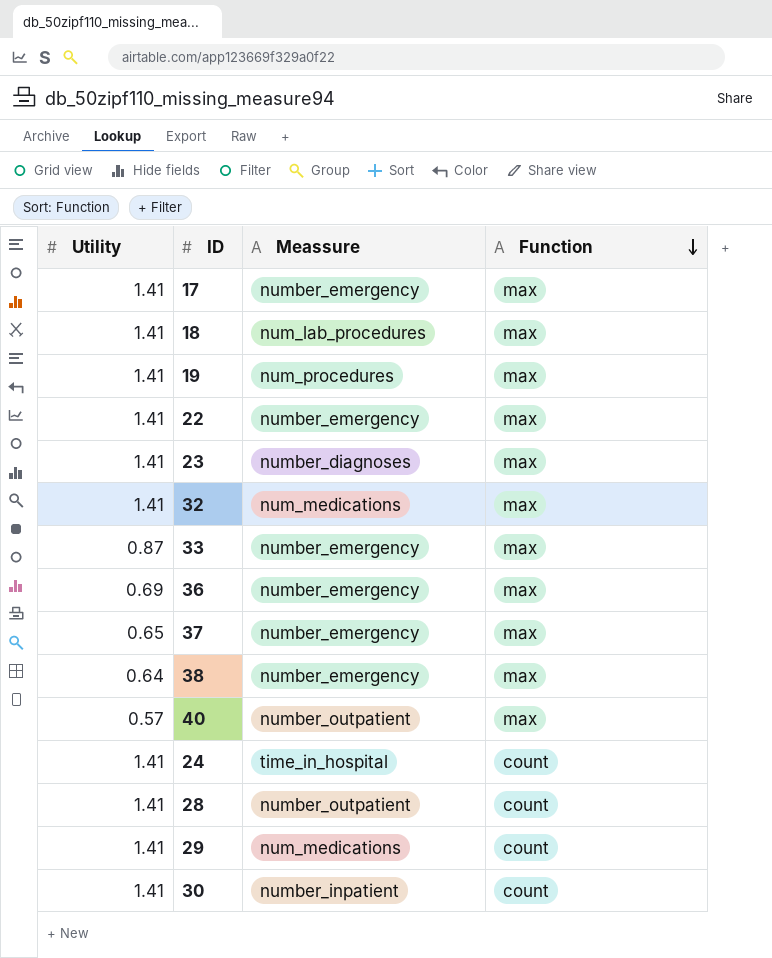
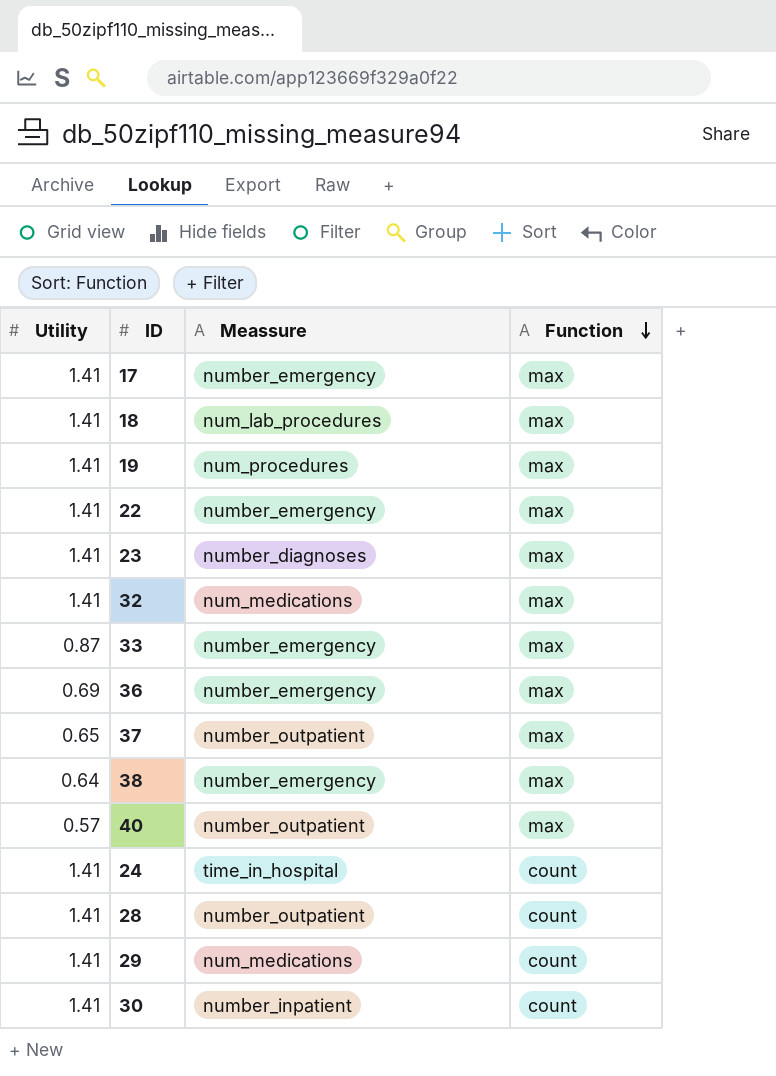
37 | Meassure: number_emergency -> number_outpatient

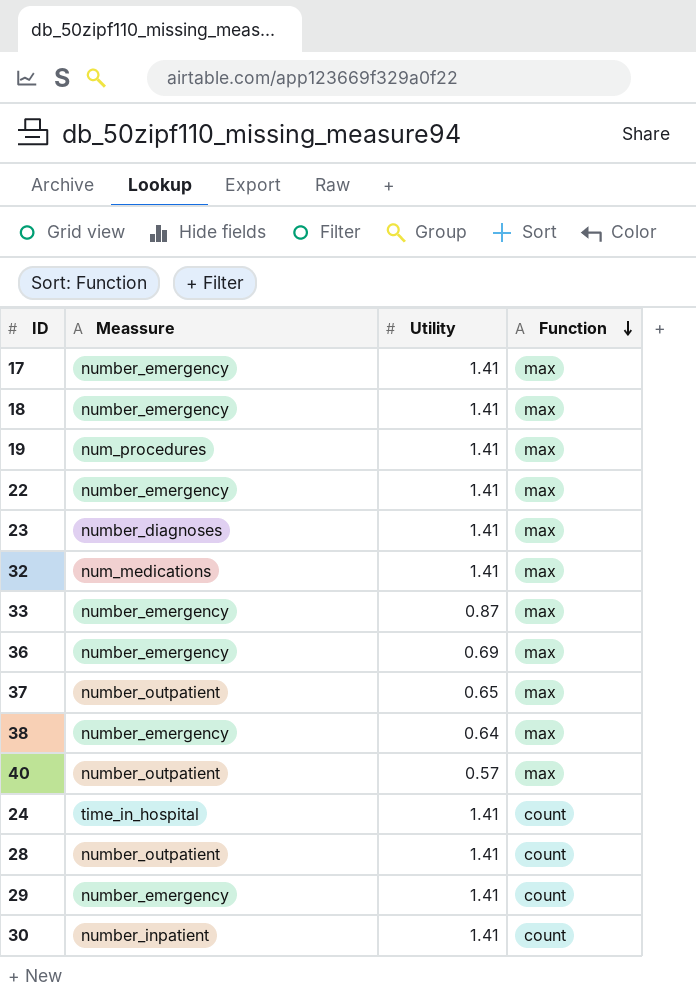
column Utility | position: 1 -> 3
18 | Meassure: num_lab_procedures -> number_emergency
29 | Meassure: num_medications -> number_emergency

